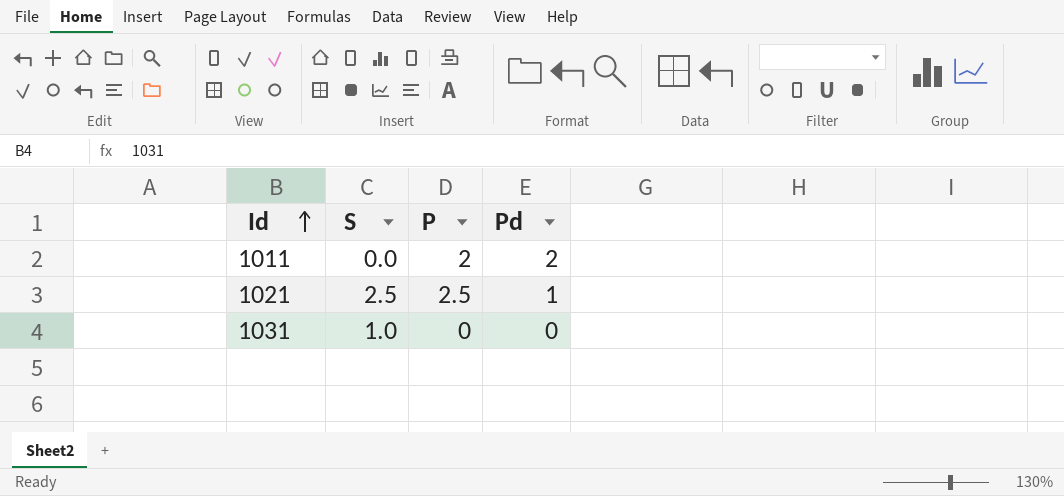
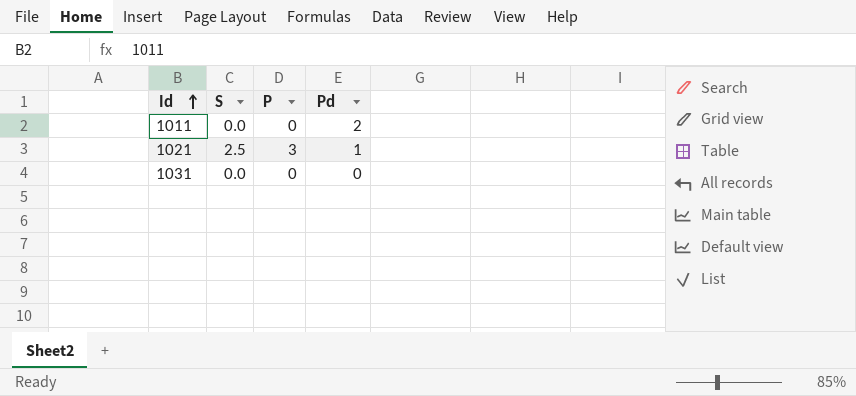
1011 | P: 2 -> 0
1021 | P: 2.5 -> 3
1031 | S: 1.0 -> 0.0

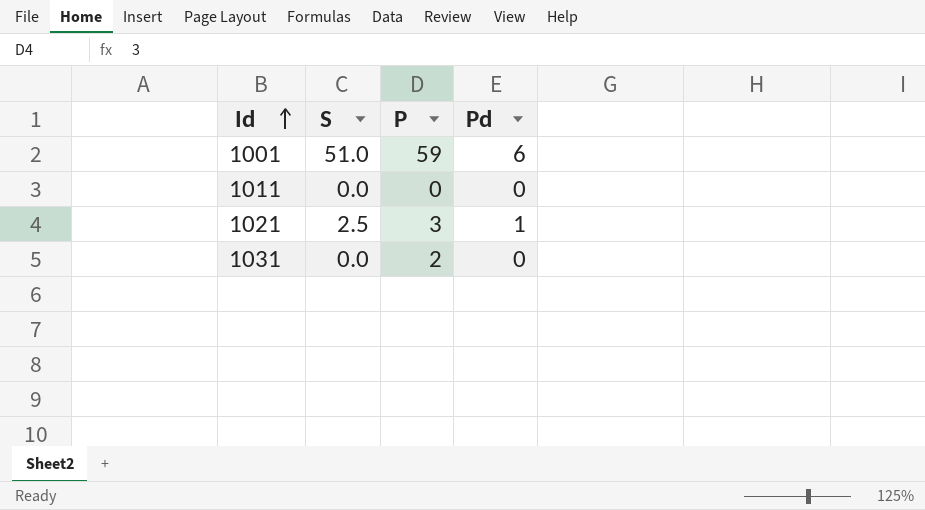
row 1001: none -> 51.0 | 59 | 6
1011 | Pd: 2 -> 0
1031 | P: 0 -> 2

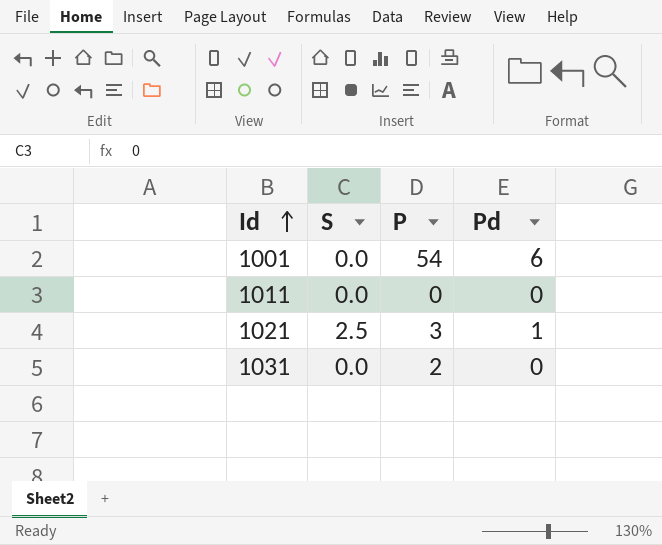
1001 | S: 51.0 -> 0.0
1001 | P: 59 -> 54

